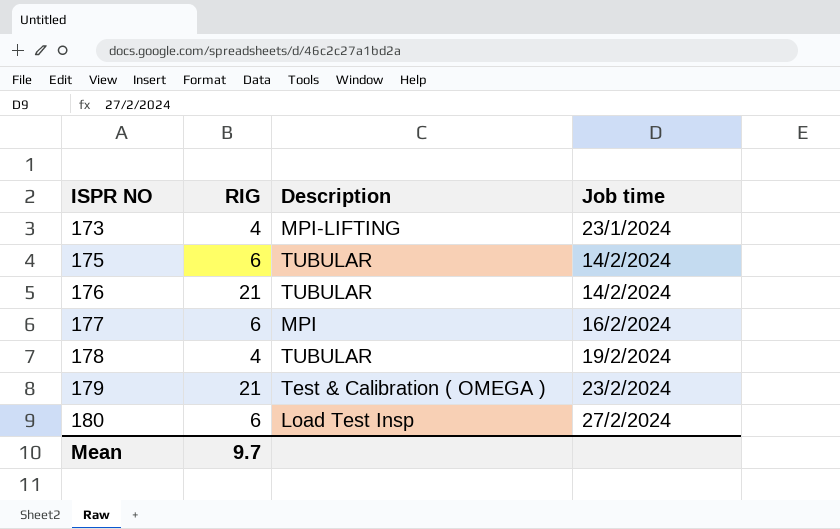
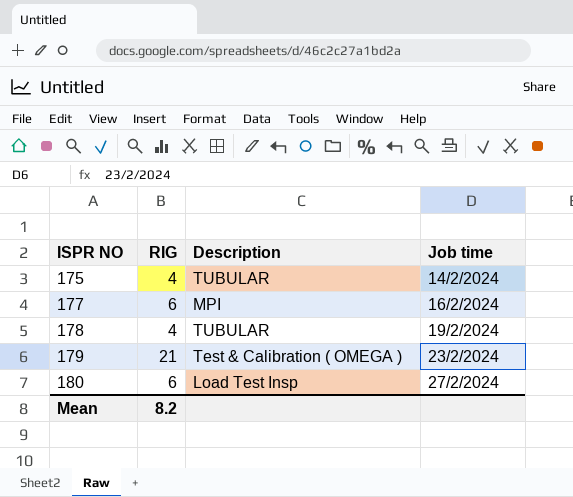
row 173: 4 | MPI-LIFTING | 23/1/2024 -> none
row 176: 21 | TUBULAR | 14/2/2024 -> none
175 | RIG: 6 -> 4
Mean | RIG: 9.7 -> 8.2

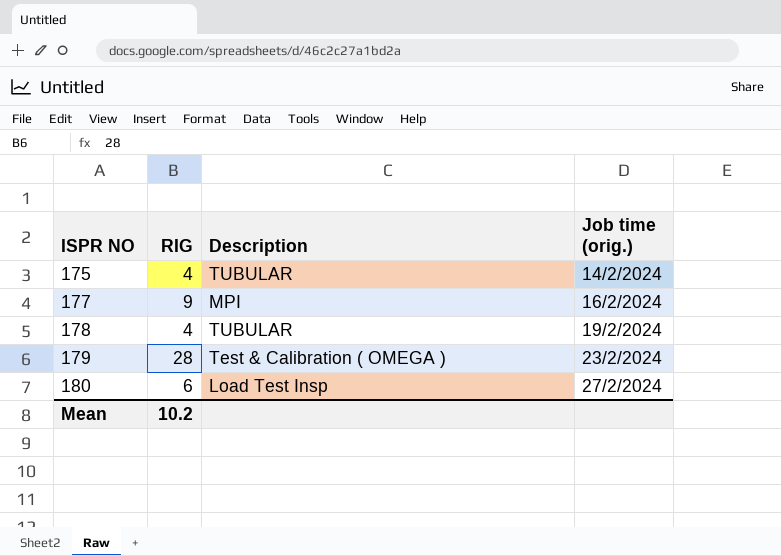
column name: Job time -> Job time (orig.)
177 | RIG: 6 -> 9
179 | RIG: 21 -> 28
Mean | RIG: 8.2 -> 10.2

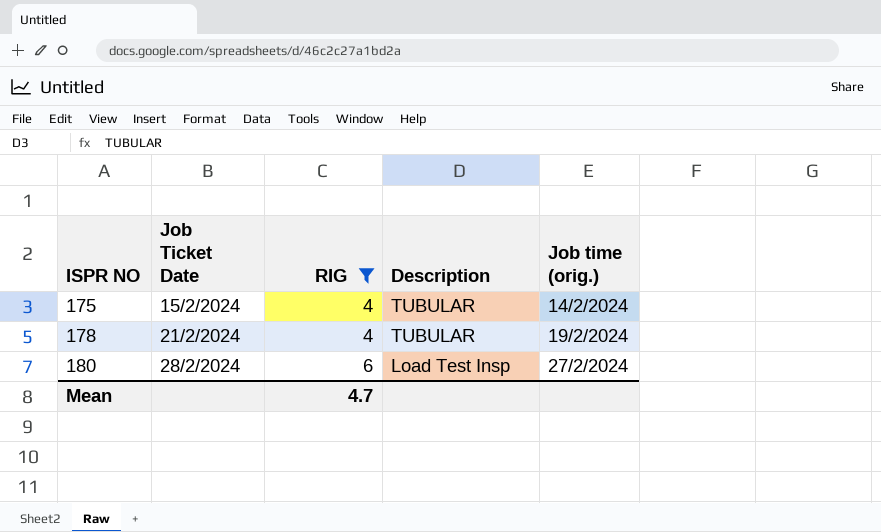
filter: none -> RIG <= 6
column Job Ticket Date | position: none -> 2
Mean | RIG: 10.2 -> 4.7

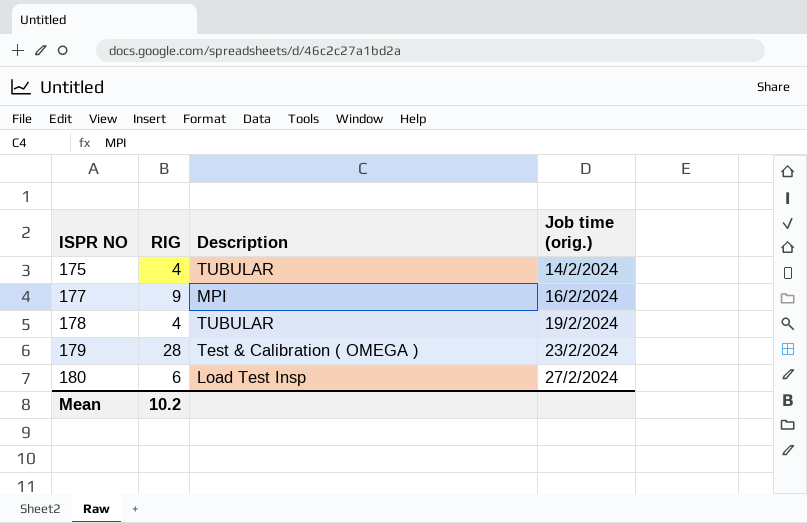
filter: RIG <= 6 -> none
column Job Ticket Date | position: 2 -> none
Mean | RIG: 4.7 -> 10.2

